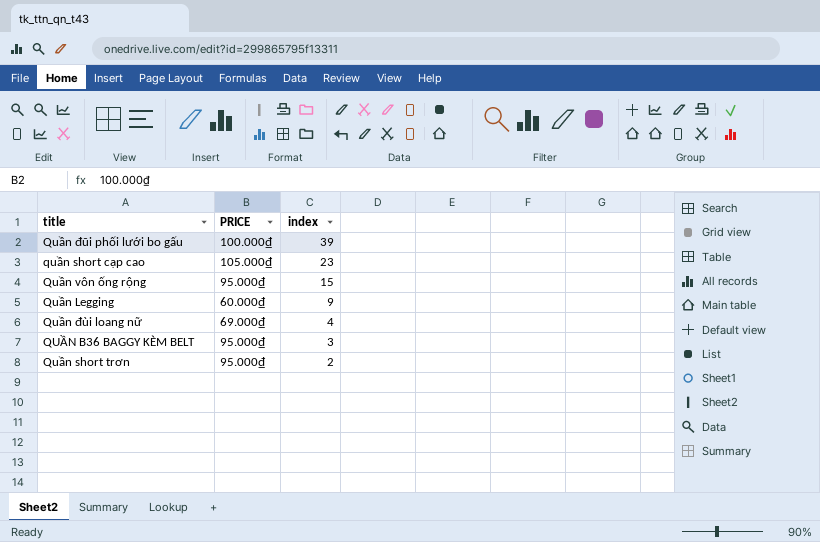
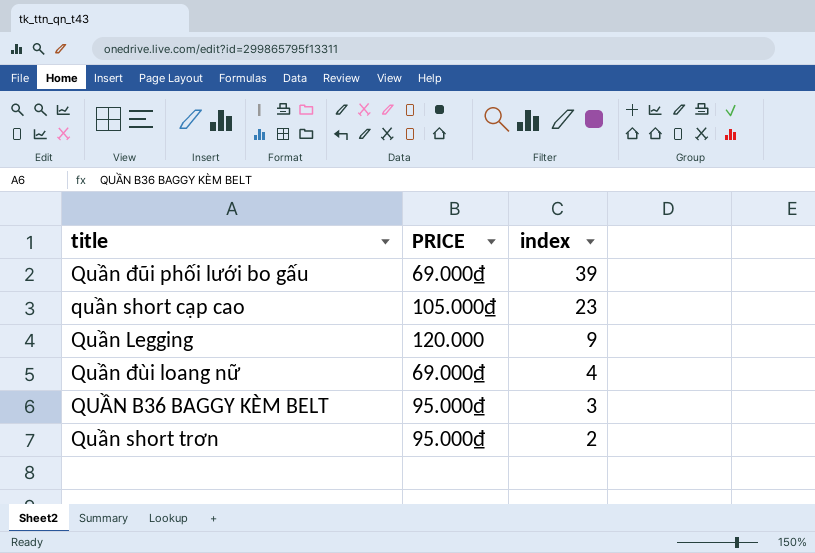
row Quần vôn ống rộng: 95.000₫ | 15 -> none
Quần đũi phối lưới bo gấu | PRICE: 100.000₫ -> 69.000₫
Quần Legging | PRICE: 60.000₫ -> 120.000

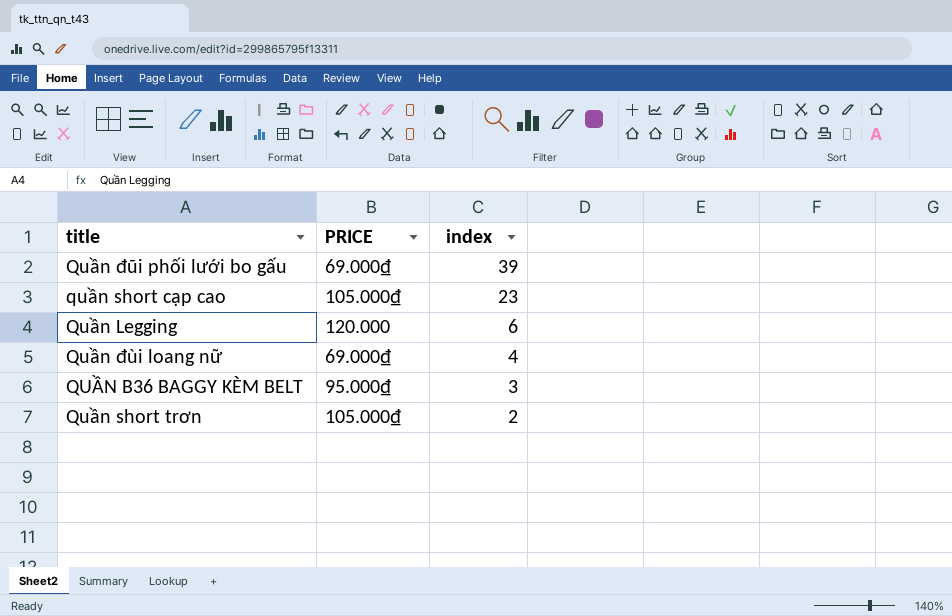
Quần Legging | index: 9 -> 6
Quần short trơn | PRICE: 95.000₫ -> 105.000₫

